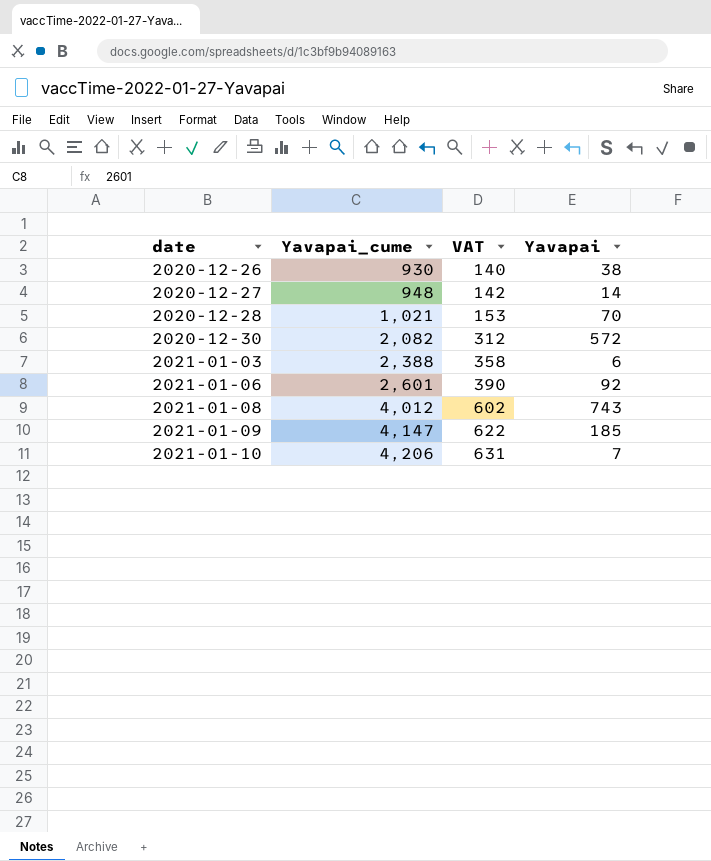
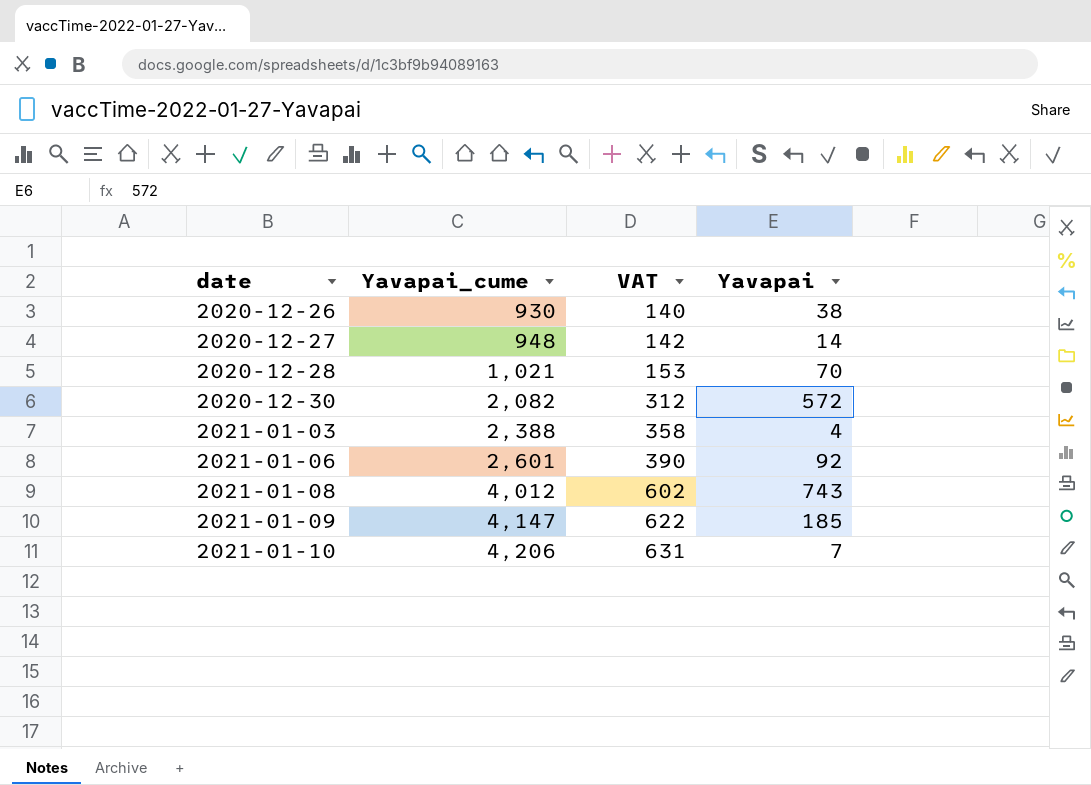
2021-01-03 | Yavapai: 6 -> 4

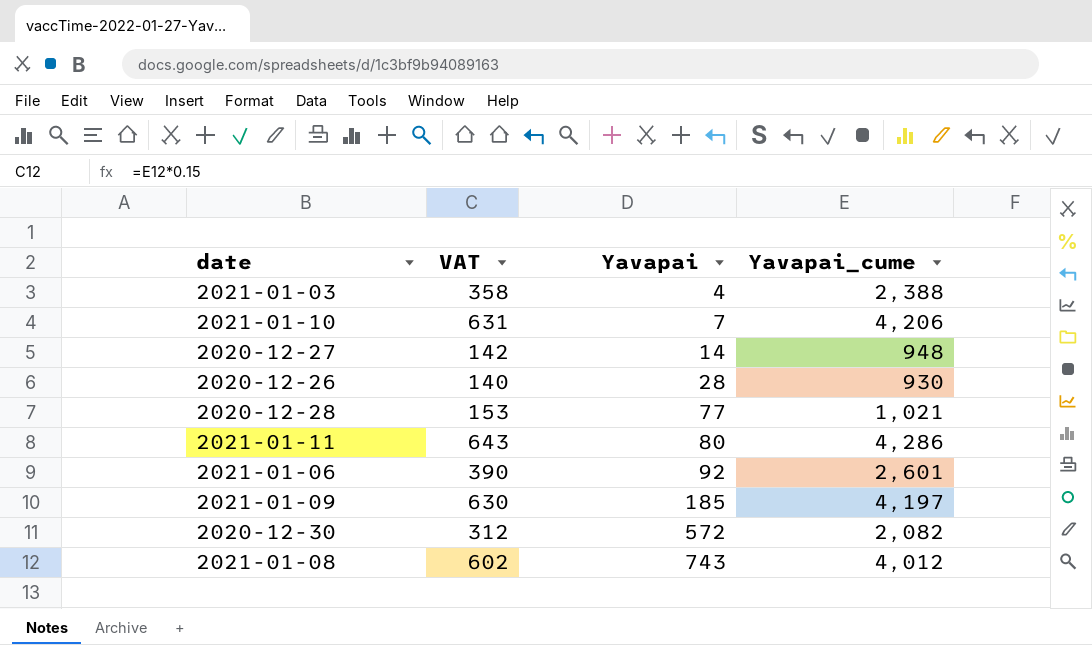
row order: date ascending -> Yavapai ascending
column Yavapai_cume | position: 2 -> 4
2020-12-26 | Yavapai: 38 -> 28
2020-12-28 | Yavapai: 70 -> 77
row 2021-01-11: none -> 643 | 80 | 4,286
2021-01-09 | VAT: 622 -> 630
2021-01-09 | Yavapai_cume: 4,147 -> 4,197

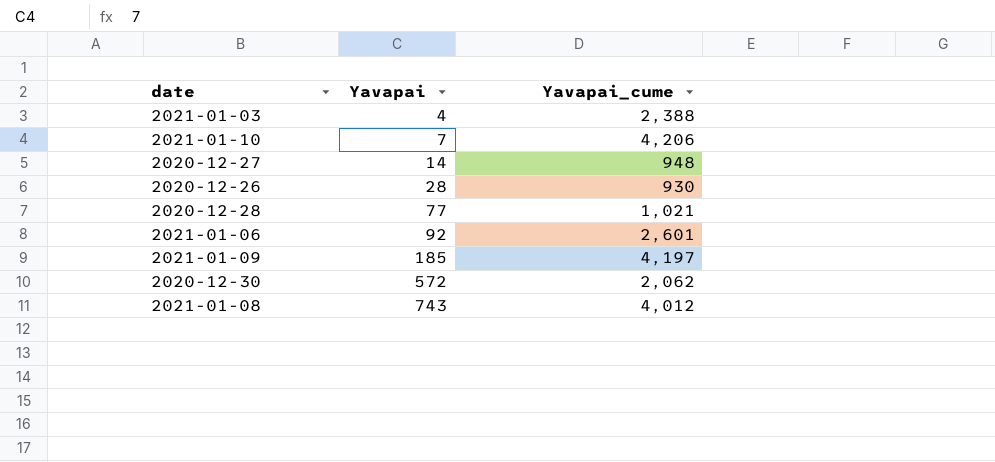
column VAT | formula: [Yavapai_cume] * 0.15 -> none
row 2021-01-11: 643 | 80 | 4,286 -> none
2020-12-30 | Yavapai_cume: 2,082 -> 2,062

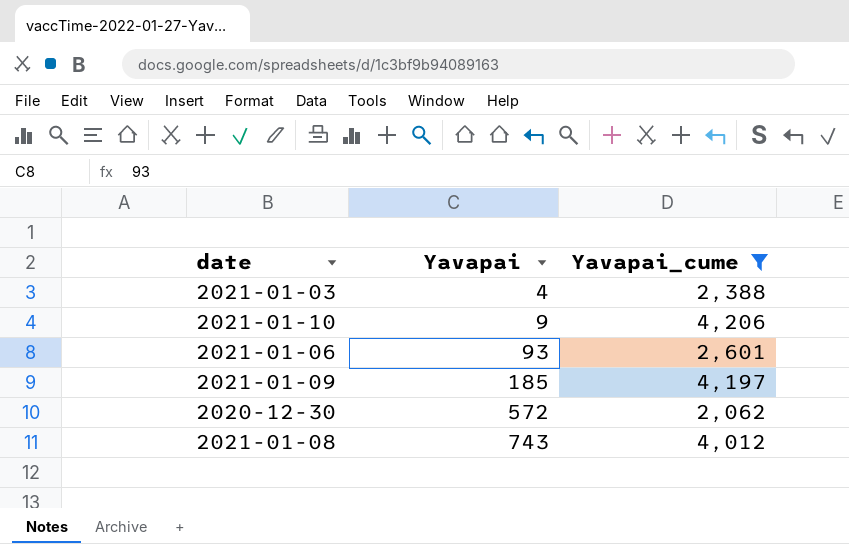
filter: none -> Yavapai_cume >= 2,062
2021-01-10 | Yavapai: 7 -> 9
2021-01-06 | Yavapai: 92 -> 93

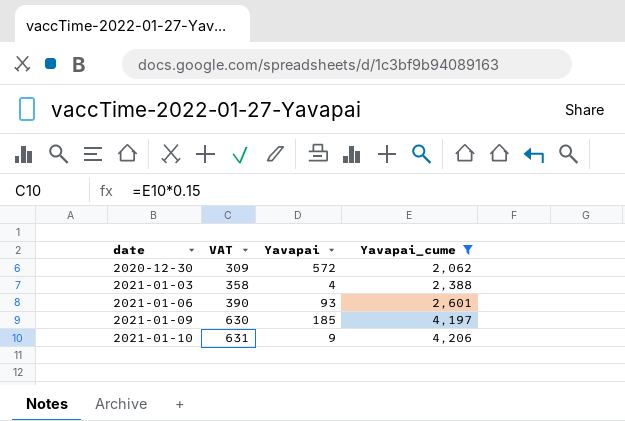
row order: Yavapai ascending -> date ascending
column VAT | formula: none -> [Yavapai_cume] * 0.15
row 2021-01-08: 743 | 4,012 -> none

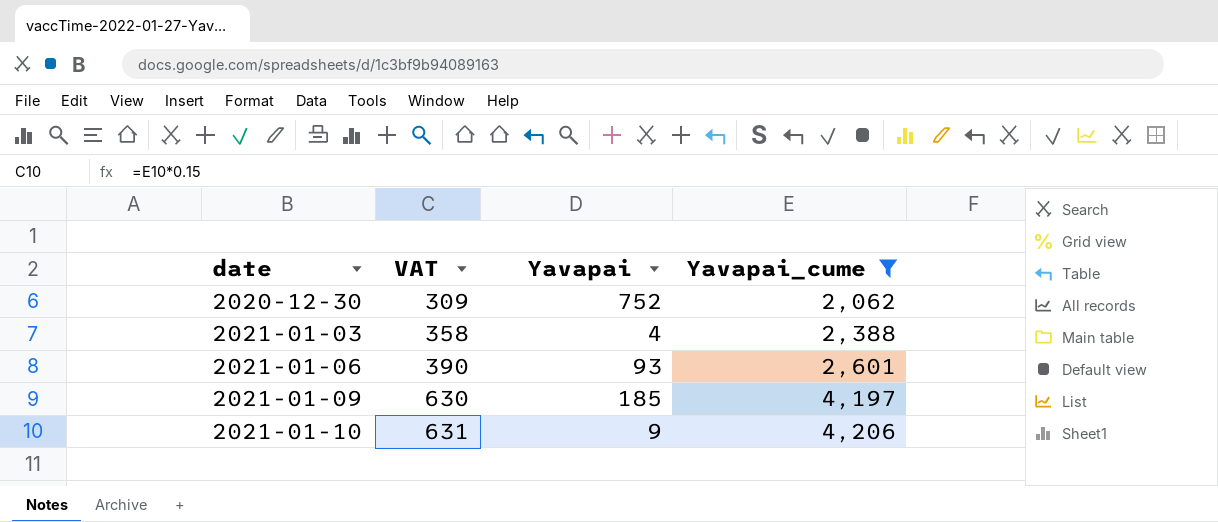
2020-12-30 | Yavapai: 572 -> 752

